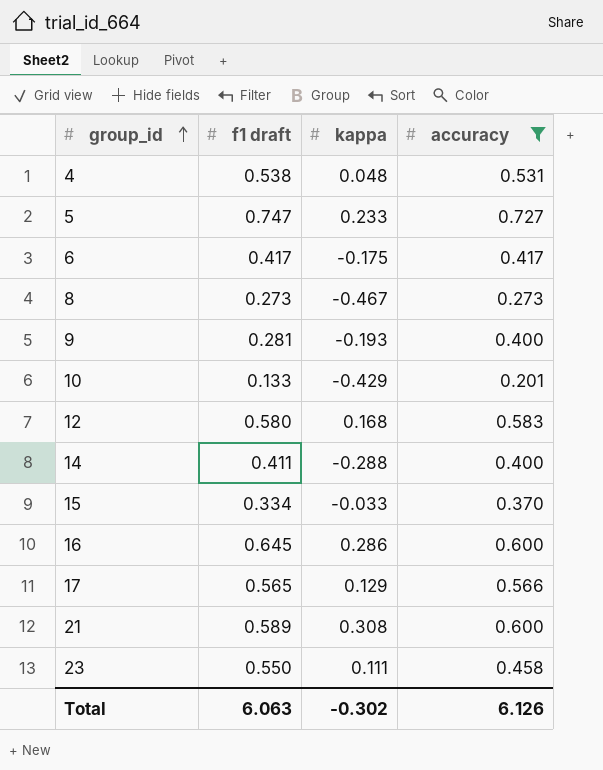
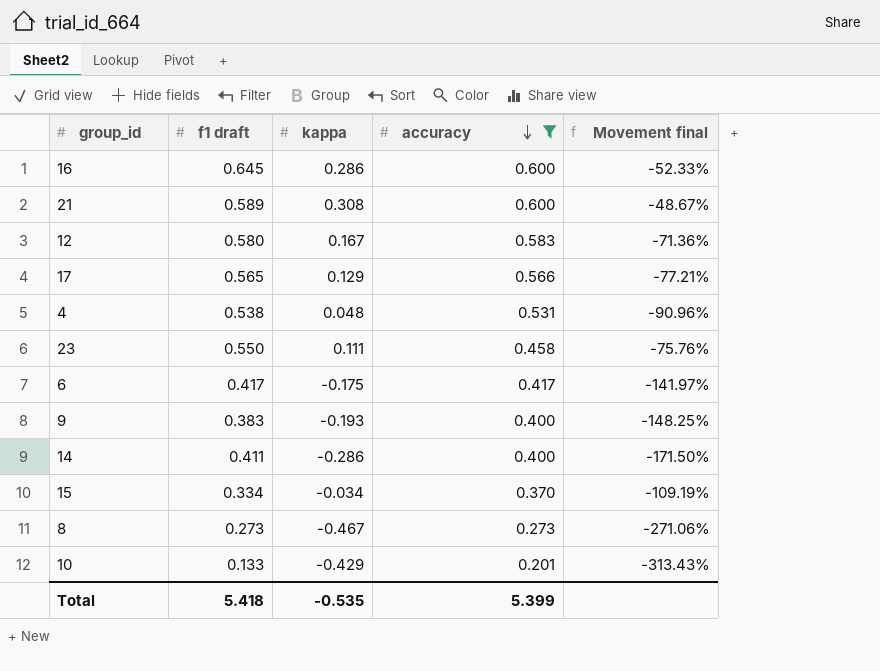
row order: group_id ascending -> accuracy descending
column Movement final | formula: none -> ([kappa] - [accuracy]) / [accuracy]
row 5: 0.747 | 0.233 | 0.727 -> none
12 | kappa: 0.168 -> 0.167
9 | f1 draft: 0.281 -> 0.383
14 | kappa: -0.288 -> -0.286
15 | kappa: -0.033 -> -0.034
Total | f1 draft: 6.063 -> 5.418
Total | kappa: -0.302 -> -0.535
Total | accuracy: 6.126 -> 5.399

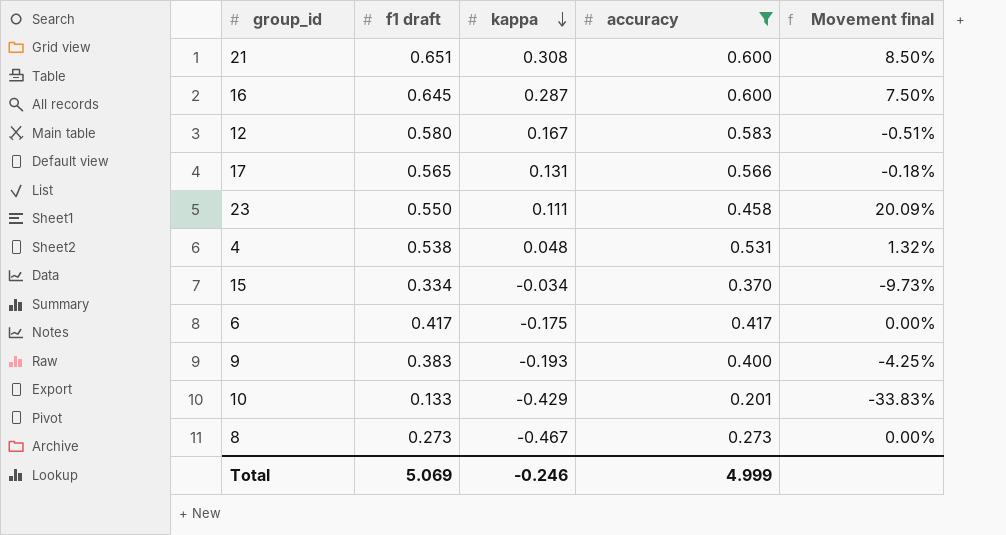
row order: accuracy descending -> kappa descending
column Movement final | formula: ([kappa] - [accuracy]) / [accuracy] -> ([f1 draft] - [accuracy]) / [accuracy]
row 14: 0.411 | -0.286 | 0.400 | -171.50% -> none
21 | f1 draft: 0.589 -> 0.651
16 | kappa: 0.286 -> 0.287
17 | kappa: 0.129 -> 0.131
Total | f1 draft: 5.418 -> 5.069
Total | kappa: -0.535 -> -0.246
Total | accuracy: 5.399 -> 4.999

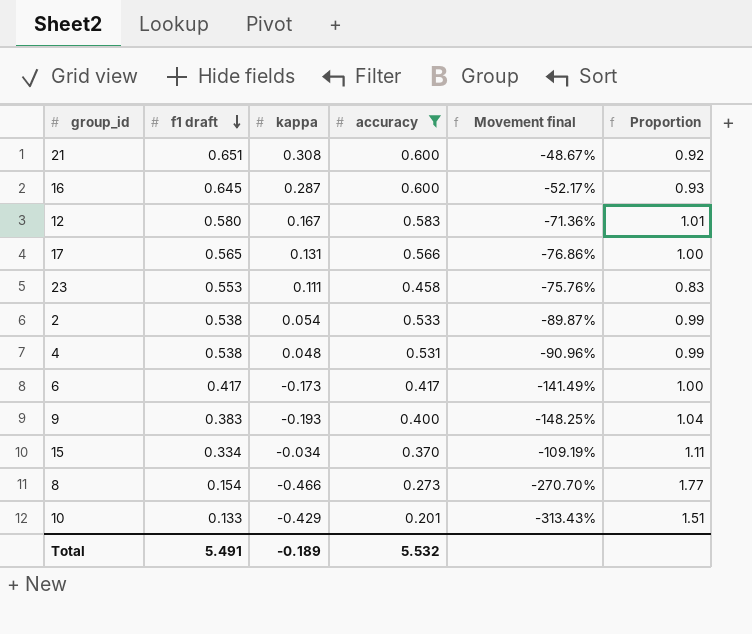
row order: kappa descending -> f1 draft descending
column Movement final | formula: ([f1 draft] - [accuracy]) / [accuracy] -> ([kappa] - [accuracy]) / [accuracy]
column Proportion | formula: none -> [accuracy] / [f1 draft]
23 | f1 draft: 0.550 -> 0.553
row 2: none -> 0.538 | 0.054 | 0.533 | -89.87% | 0.99
6 | kappa: -0.175 -> -0.173
8 | f1 draft: 0.273 -> 0.154
8 | kappa: -0.467 -> -0.466
Total | f1 draft: 5.069 -> 5.491
Total | kappa: -0.246 -> -0.189
Total | accuracy: 4.999 -> 5.532

